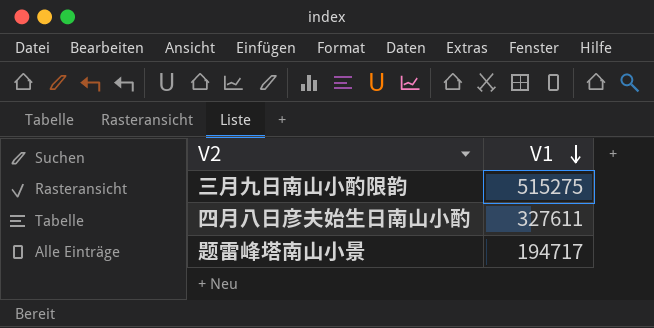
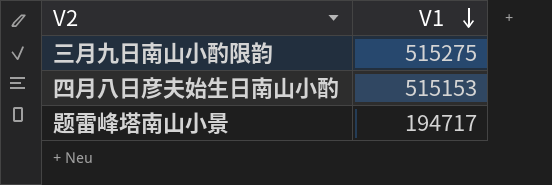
四月八日彦夫始生日南山小酌 | V1: 327611 -> 515153

